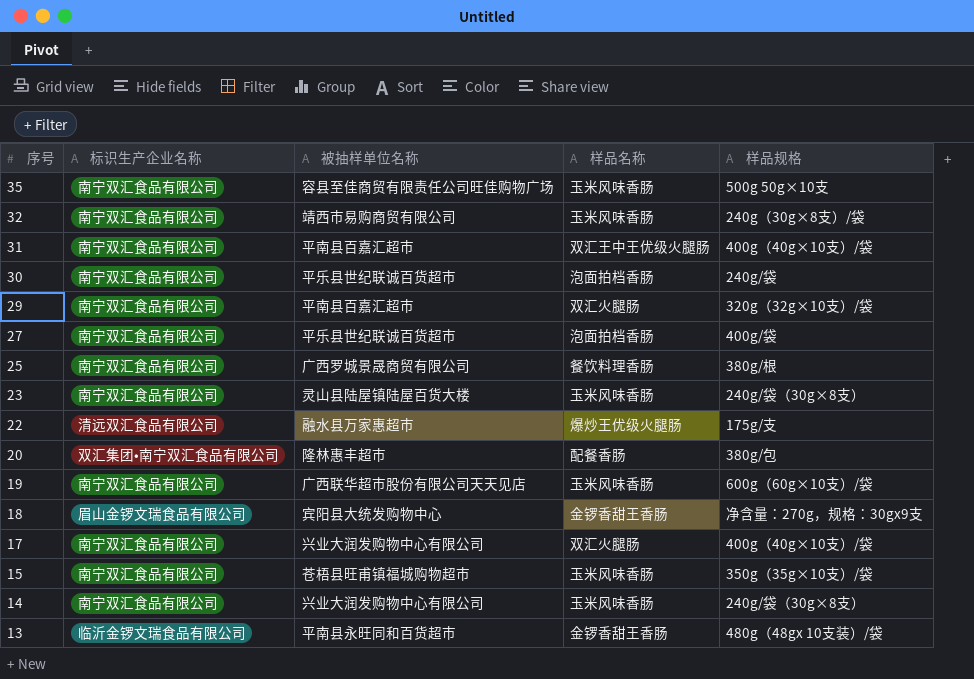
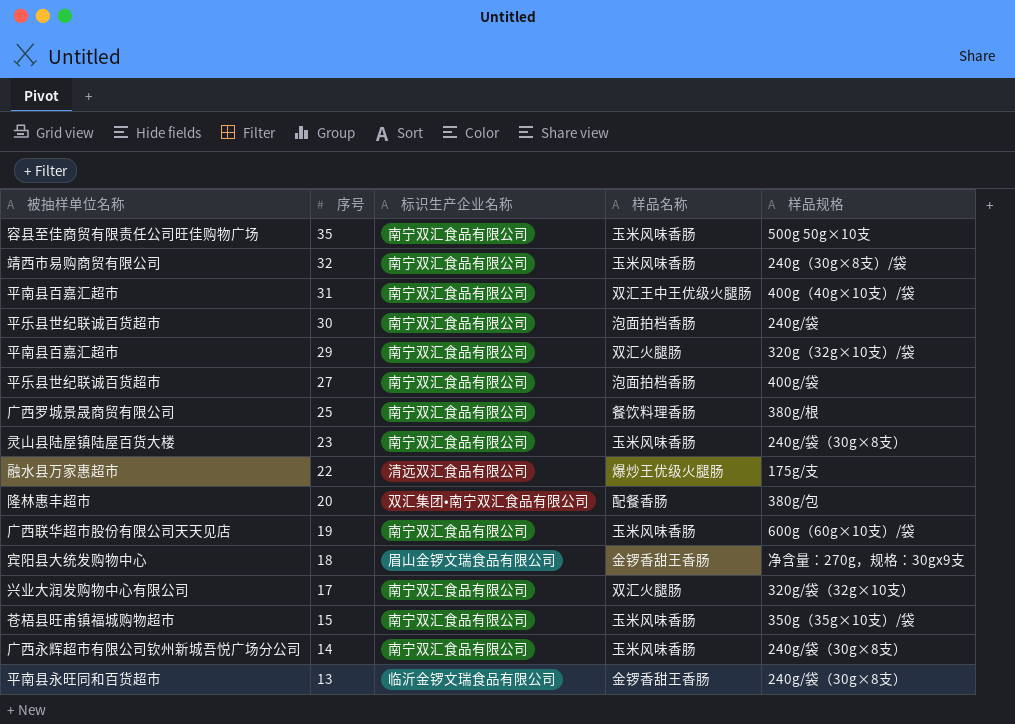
column 被抽样单位名称 | position: 3 -> 1
17 | 样品规格: 400g（40g×10支）/袋 -> 320g/袋（32g×10支）
14 | 被抽样单位名称: 兴业大润发购物中心有限公司 -> 广西永辉超市有限公司钦州新城吾悦广场分公司
13 | 样品规格: 480g（48gx 10支装）/袋 -> 240g/袋（30g×8支）

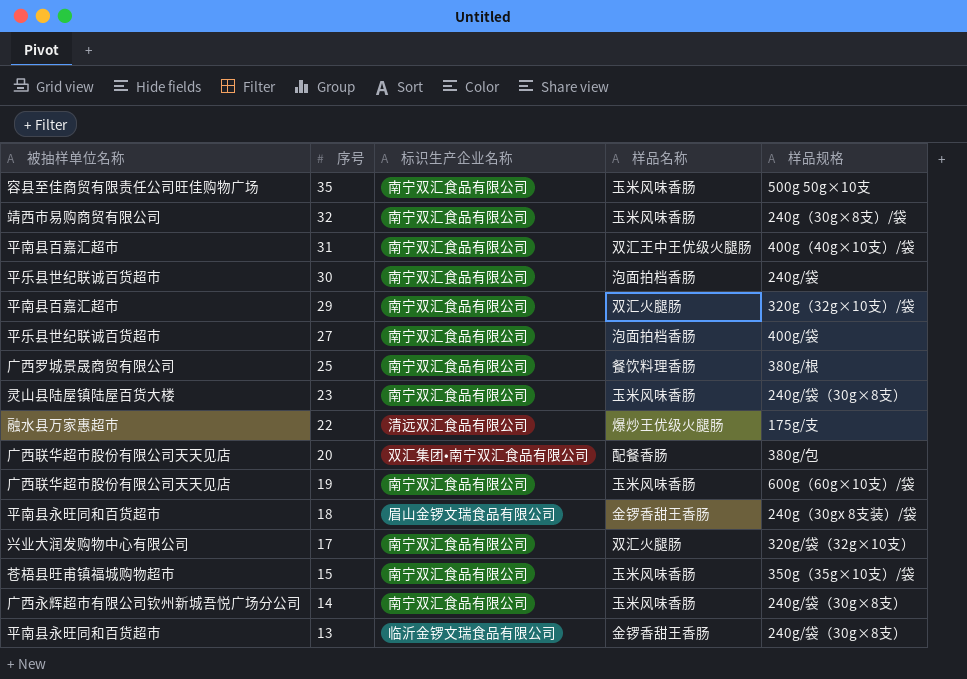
20 | 被抽样单位名称: 隆林惠丰超市 -> 广西联华超市股份有限公司天天见店
18 | 被抽样单位名称: 宾阳县大统发购物中心 -> 平南县永旺同和百货超市
18 | 样品规格: 净含量：270g，规格：30gx9支 -> 240g（30gx 8支装）/袋

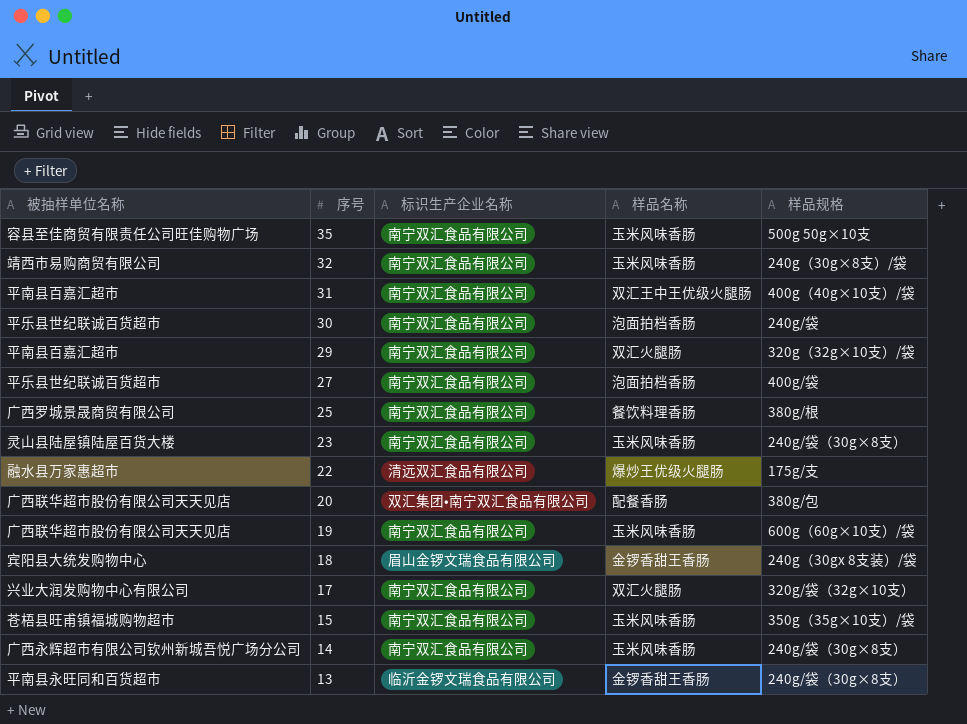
18 | 被抽样单位名称: 平南县永旺同和百货超市 -> 宾阳县大统发购物中心

